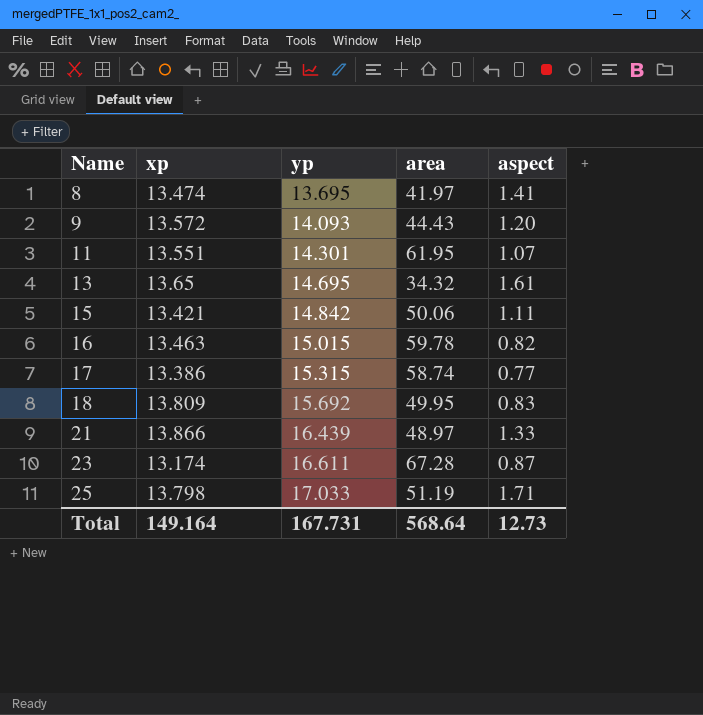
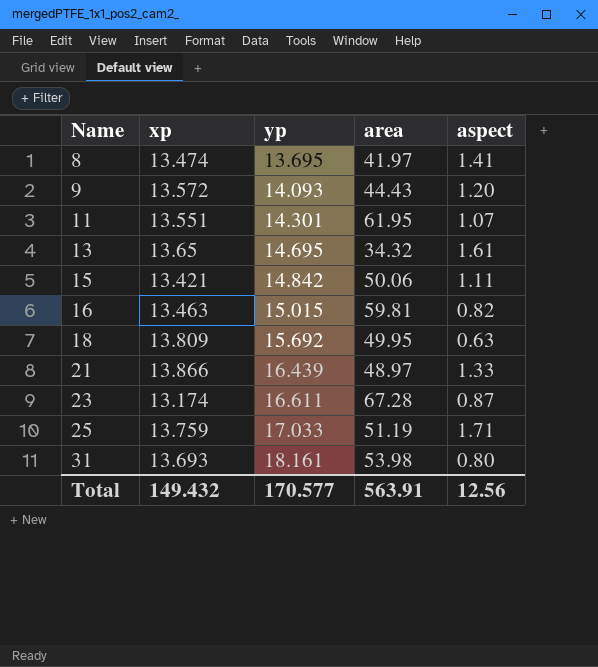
row 17: 13.386 | 15.315 | 58.74 | 0.77 -> none
16 | area: 59.78 -> 59.81
18 | aspect: 0.83 -> 0.63
25 | xp: 13.798 -> 13.759
row 31: none -> 13.693 | 18.161 | 53.98 | 0.80
Total | xp: 149.164 -> 149.432
Total | yp: 167.731 -> 170.577
Total | area: 568.64 -> 563.91
Total | aspect: 12.73 -> 12.56

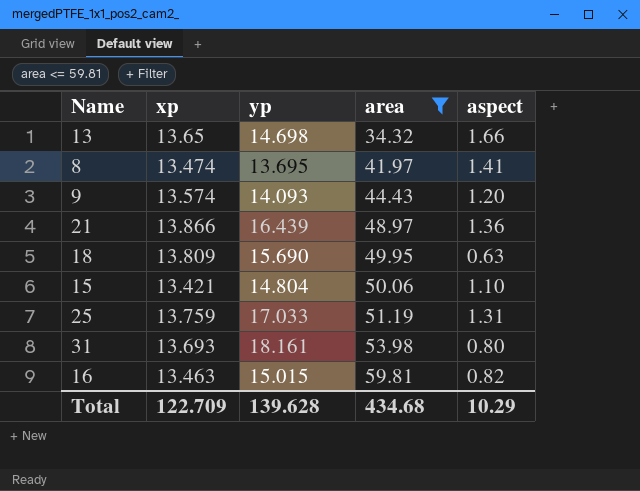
filter: none -> area <= 59.81
row order: Name ascending -> area ascending
13 | yp: 14.695 -> 14.698
13 | aspect: 1.61 -> 1.66
9 | xp: 13.572 -> 13.574
21 | aspect: 1.33 -> 1.36
18 | yp: 15.692 -> 15.690
15 | yp: 14.842 -> 14.804
15 | aspect: 1.11 -> 1.10
25 | aspect: 1.71 -> 1.31
Total | xp: 149.432 -> 122.709
Total | yp: 170.577 -> 139.628
Total | area: 563.91 -> 434.68
Total | aspect: 12.56 -> 10.29

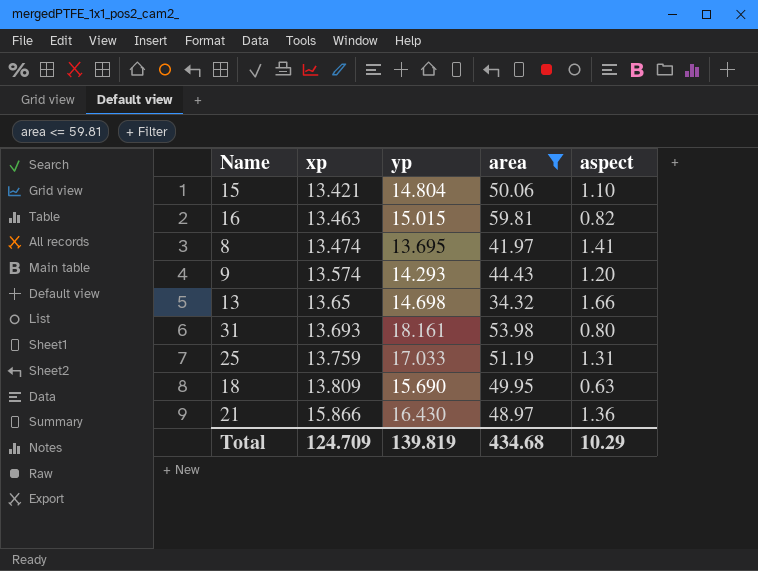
row order: area ascending -> xp ascending
9 | yp: 14.093 -> 14.293
21 | xp: 13.866 -> 15.866
21 | yp: 16.439 -> 16.430
Total | xp: 122.709 -> 124.709
Total | yp: 139.628 -> 139.819

